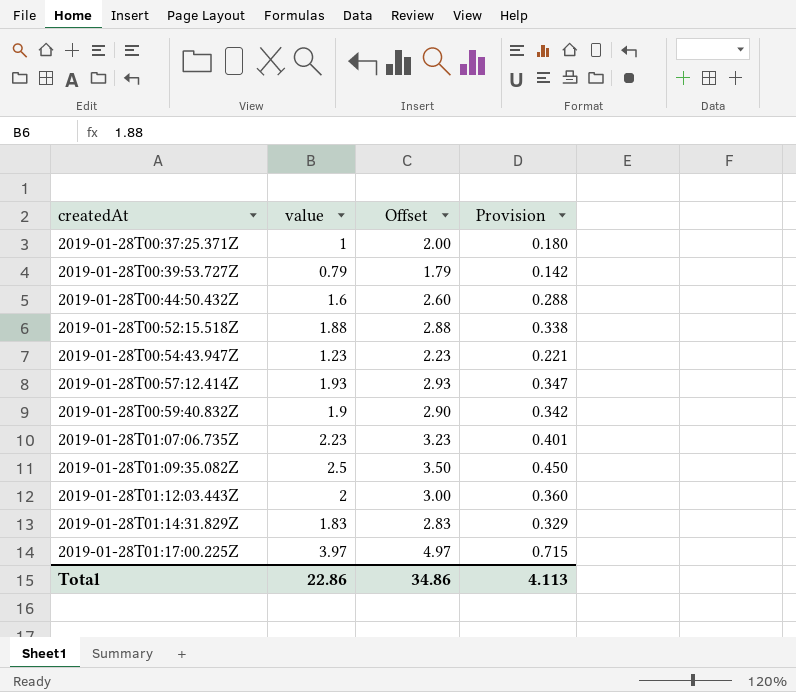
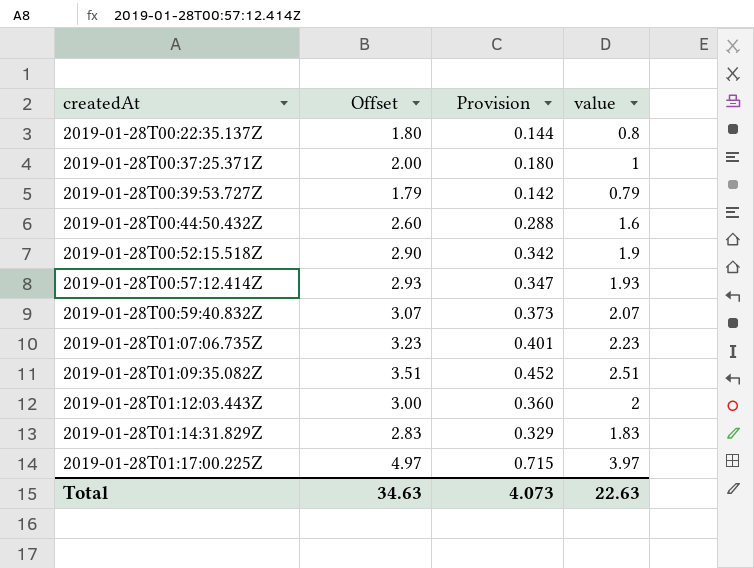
column value | position: 2 -> 4
row 2019-01-28T00:54:43.947Z: 1.23 | 2.23 | 0.221 -> none
row 2019-01-28T00:22:35.137Z: none -> 1.80 | 0.144 | 0.8
2019-01-28T00:52:15.518Z | Offset: 2.88 -> 2.90
2019-01-28T00:52:15.518Z | Provision: 0.338 -> 0.342
2019-01-28T00:52:15.518Z | value: 1.88 -> 1.9
2019-01-28T00:59:40.832Z | Offset: 2.90 -> 3.07
2019-01-28T00:59:40.832Z | Provision: 0.342 -> 0.373
2019-01-28T00:59:40.832Z | value: 1.9 -> 2.07
2019-01-28T01:09:35.082Z | Offset: 3.50 -> 3.51
2019-01-28T01:09:35.082Z | Provision: 0.450 -> 0.452
2019-01-28T01:09:35.082Z | value: 2.5 -> 2.51
Total | Offset: 34.86 -> 34.63
Total | Provision: 4.113 -> 4.073
Total | value: 22.86 -> 22.63

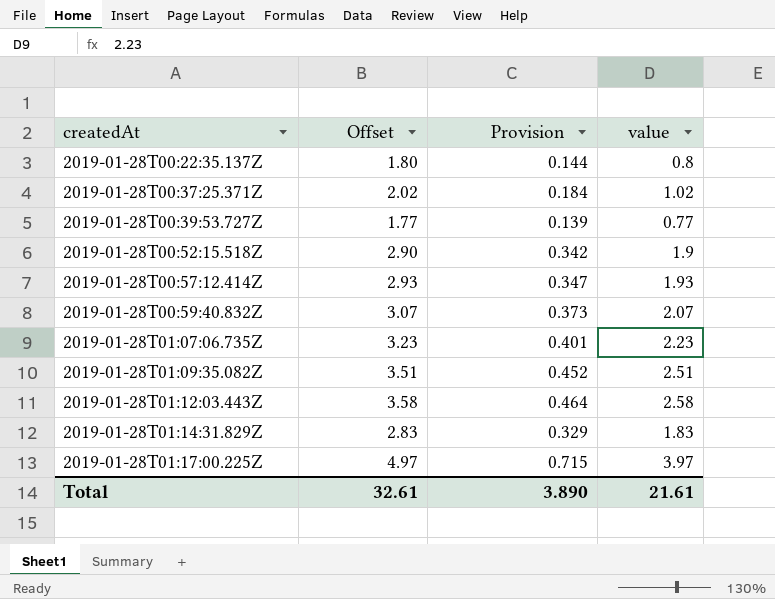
row 2019-01-28T00:44:50.432Z: 2.60 | 0.288 | 1.6 -> none
2019-01-28T00:37:25.371Z | Offset: 2.00 -> 2.02
2019-01-28T00:37:25.371Z | Provision: 0.180 -> 0.184
2019-01-28T00:37:25.371Z | value: 1 -> 1.02
2019-01-28T00:39:53.727Z | Offset: 1.79 -> 1.77
2019-01-28T00:39:53.727Z | Provision: 0.142 -> 0.139
2019-01-28T00:39:53.727Z | value: 0.79 -> 0.77
2019-01-28T01:12:03.443Z | Offset: 3.00 -> 3.58
2019-01-28T01:12:03.443Z | Provision: 0.360 -> 0.464
2019-01-28T01:12:03.443Z | value: 2 -> 2.58
Total | Offset: 34.63 -> 32.61
Total | Provision: 4.073 -> 3.890
Total | value: 22.63 -> 21.61

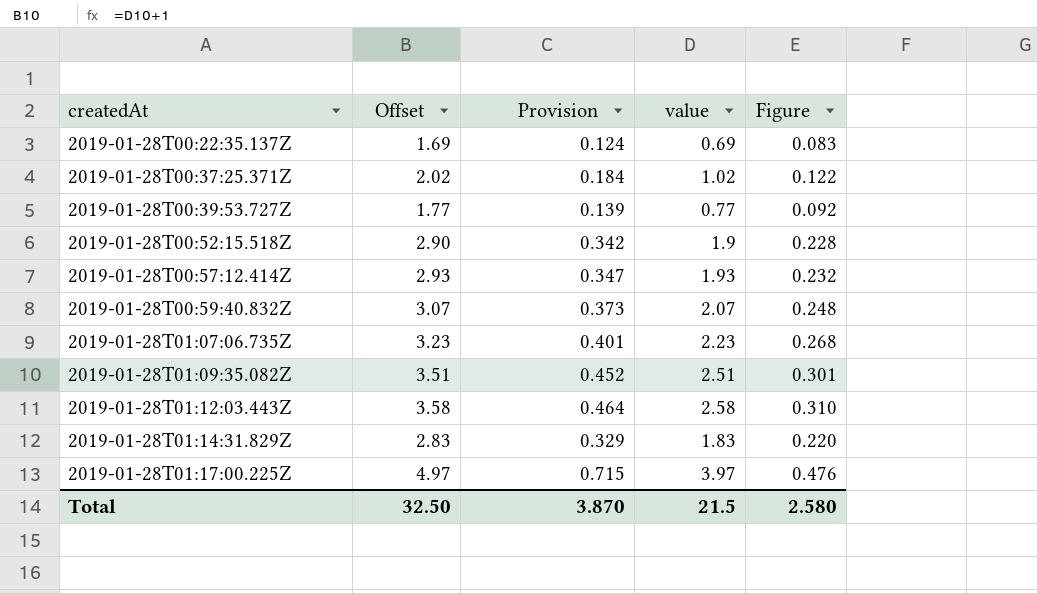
column Figure | formula: none -> [value] * 0.12
2019-01-28T00:22:35.137Z | Offset: 1.80 -> 1.69
2019-01-28T00:22:35.137Z | Provision: 0.144 -> 0.124
2019-01-28T00:22:35.137Z | value: 0.8 -> 0.69
Total | Offset: 32.61 -> 32.50
Total | Provision: 3.890 -> 3.870
Total | value: 21.61 -> 21.5

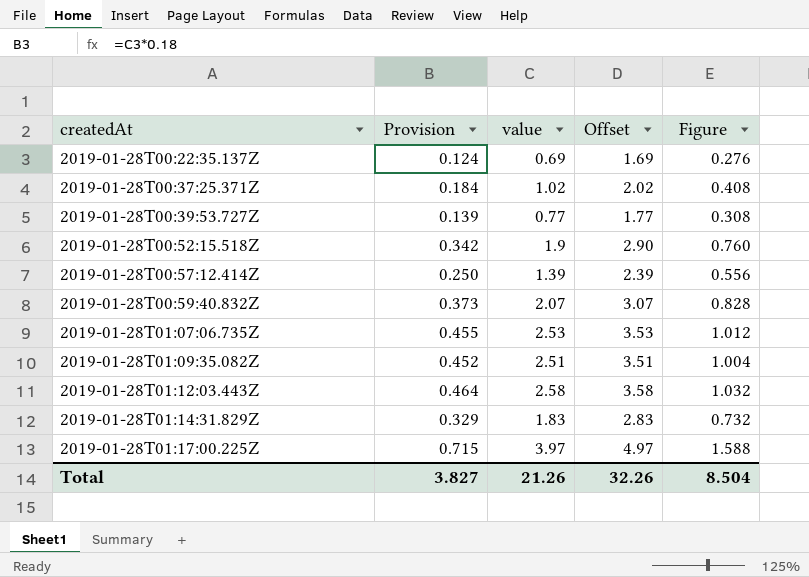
column Offset | position: 2 -> 4
column Figure | formula: [value] * 0.12 -> [value] * 0.4
2019-01-28T00:57:12.414Z | Provision: 0.347 -> 0.250
2019-01-28T00:57:12.414Z | value: 1.93 -> 1.39
2019-01-28T00:57:12.414Z | Offset: 2.93 -> 2.39
2019-01-28T01:07:06.735Z | Provision: 0.401 -> 0.455
2019-01-28T01:07:06.735Z | value: 2.23 -> 2.53
2019-01-28T01:07:06.735Z | Offset: 3.23 -> 3.53
Total | Provision: 3.870 -> 3.827
Total | value: 21.5 -> 21.26
Total | Offset: 32.50 -> 32.26
Total | Figure: 2.580 -> 8.504

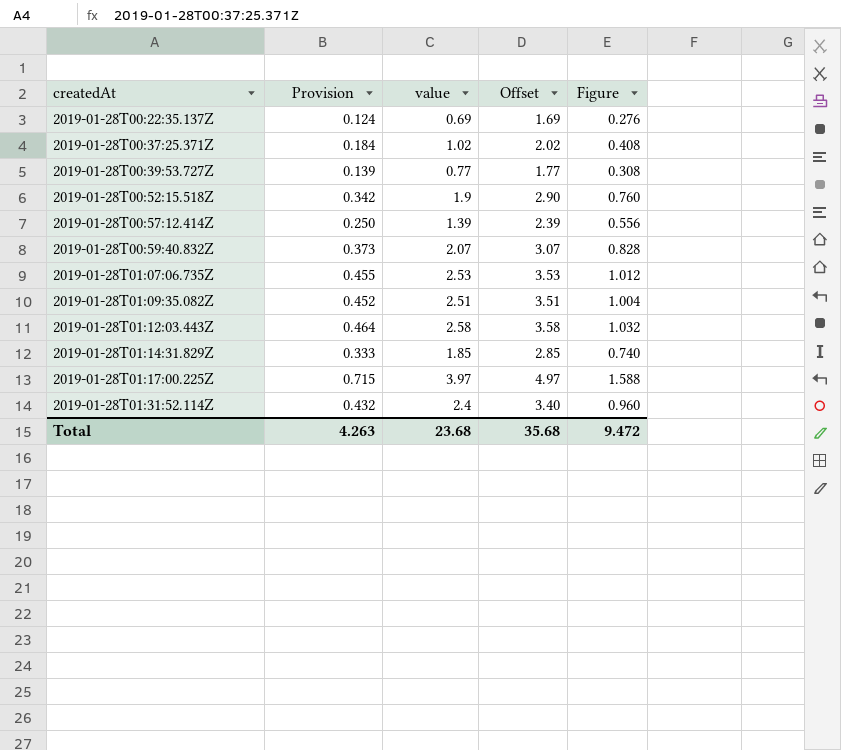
2019-01-28T01:14:31.829Z | Provision: 0.329 -> 0.333
2019-01-28T01:14:31.829Z | value: 1.83 -> 1.85
2019-01-28T01:14:31.829Z | Offset: 2.83 -> 2.85
2019-01-28T01:14:31.829Z | Figure: 0.732 -> 0.740
row 2019-01-28T01:31:52.114Z: none -> 0.432 | 2.4 | 3.40 | 0.960
Total | Provision: 3.827 -> 4.263
Total | value: 21.26 -> 23.68
Total | Offset: 32.26 -> 35.68
Total | Figure: 8.504 -> 9.472

